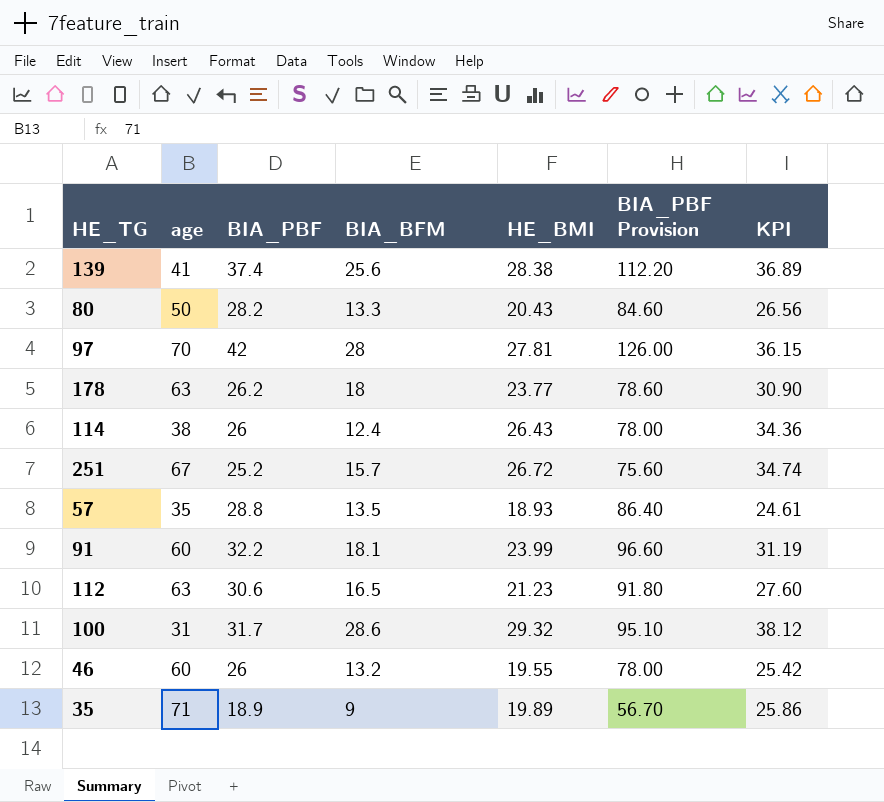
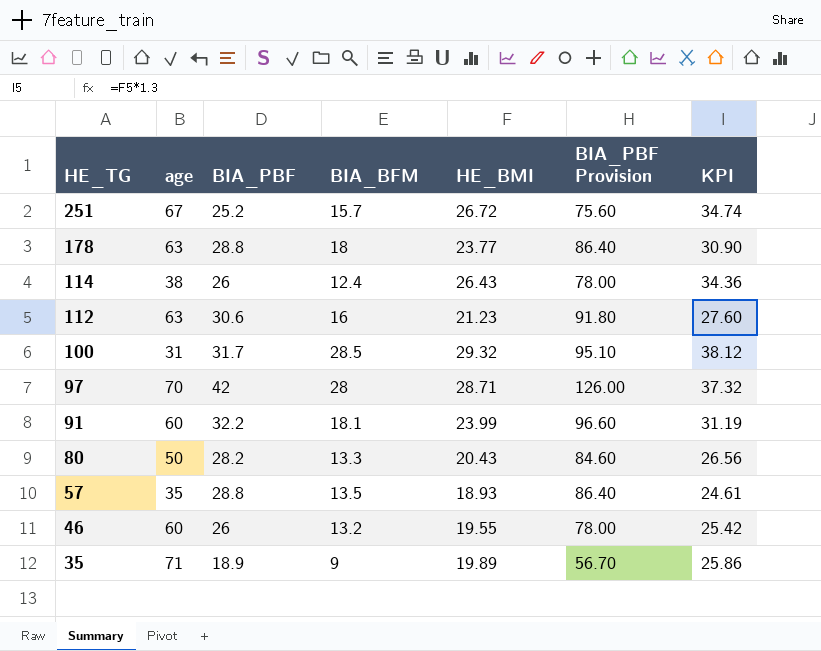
row order: none -> HE_TG descending
row 139: 41 | 37.4 | 25.6 | 28.38 | 112.20 | 36.89 -> none
178 | BIA_PBF: 26.2 -> 28.8
178 | BIA_PBF Provision: 78.60 -> 86.40
112 | BIA_BFM: 16.5 -> 16
100 | BIA_BFM: 28.6 -> 28.5
97 | HE_BMI: 27.81 -> 28.71
97 | KPI: 36.15 -> 37.32

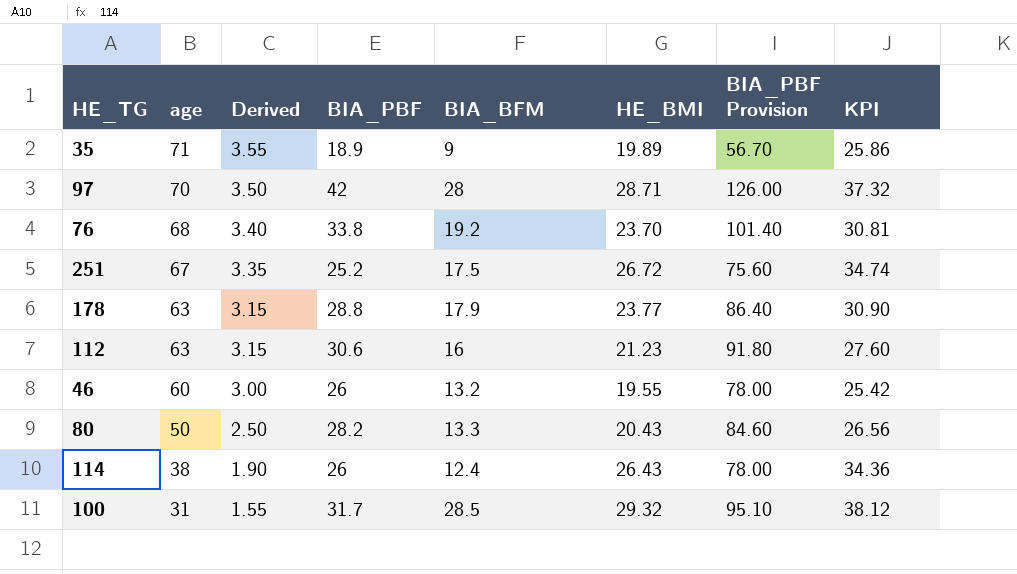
row order: HE_TG descending -> age descending
column Derived | formula: none -> [age] * 0.05
row 91: 60 | 32.2 | 18.1 | 23.99 | 96.60 | 31.19 -> none
row 57: 35 | 28.8 | 13.5 | 18.93 | 86.40 | 24.61 -> none
row 76: none -> 68 | 3.40 | 33.8 | 19.2 | 23.70 | 101.40 | 30.81
251 | BIA_BFM: 15.7 -> 17.5
178 | BIA_BFM: 18 -> 17.9

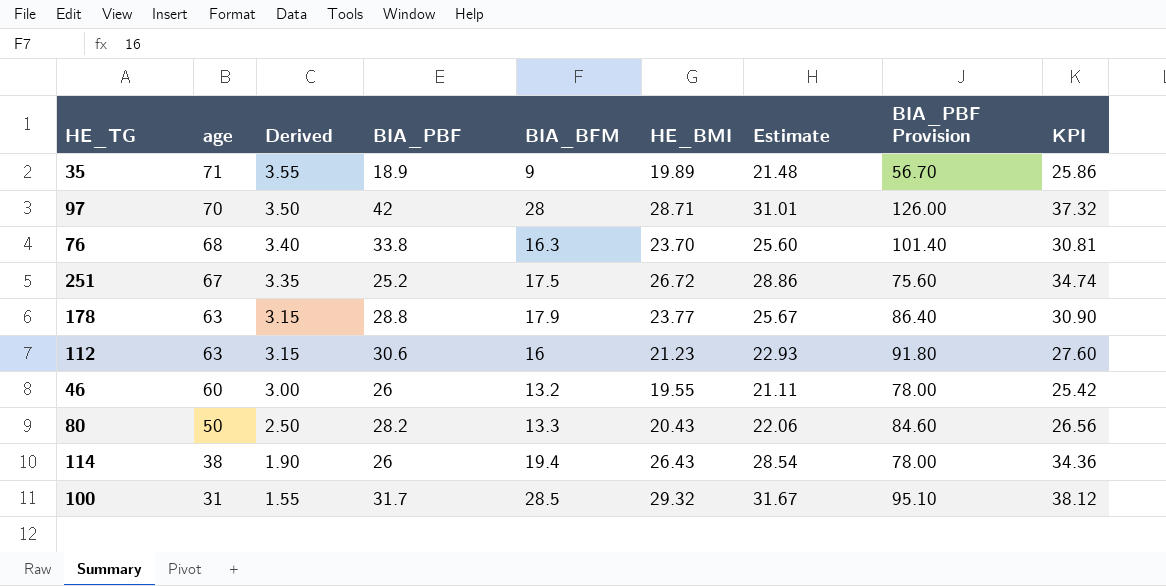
column Estimate | formula: none -> [HE_BMI] * 1.08
76 | BIA_BFM: 19.2 -> 16.3
114 | BIA_BFM: 12.4 -> 19.4

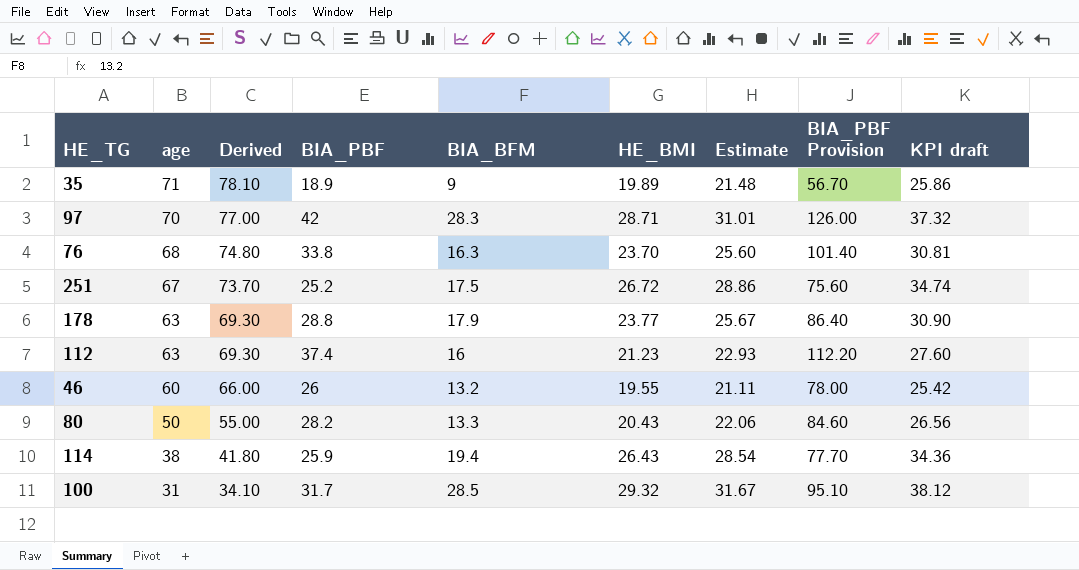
column Derived | formula: [age] * 0.05 -> [age] * 1.1
column name: KPI -> KPI draft
97 | BIA_BFM: 28 -> 28.3
112 | BIA_PBF: 30.6 -> 37.4
112 | BIA_PBF Provision: 91.80 -> 112.20
114 | BIA_PBF: 26 -> 25.9
114 | BIA_PBF Provision: 78.00 -> 77.70

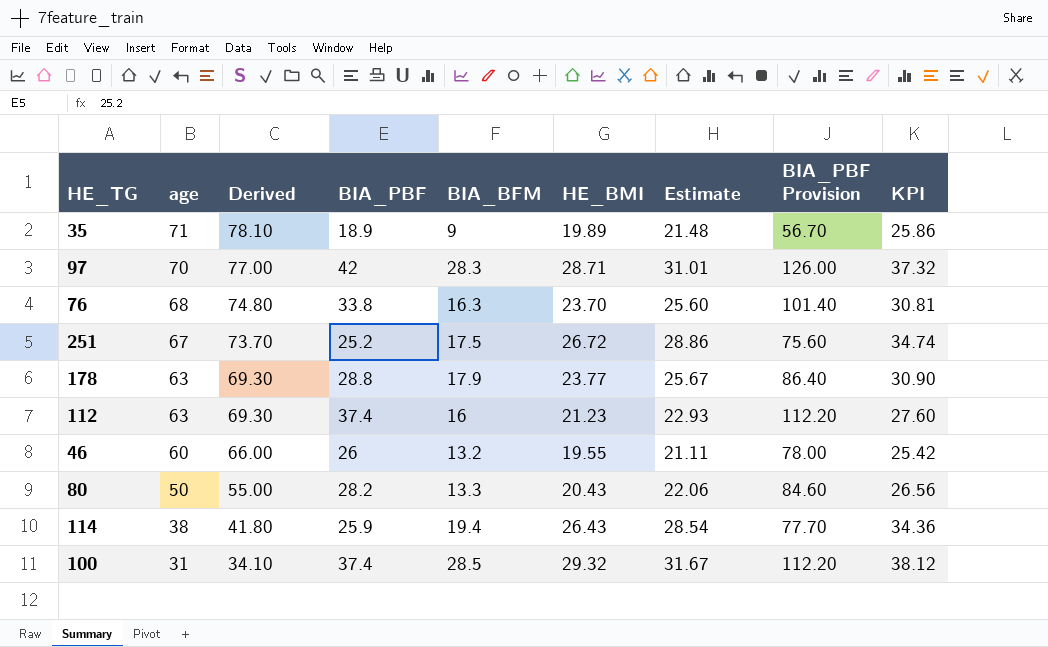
column name: KPI draft -> KPI
100 | BIA_PBF: 31.7 -> 37.4
100 | BIA_PBF Provision: 95.10 -> 112.20

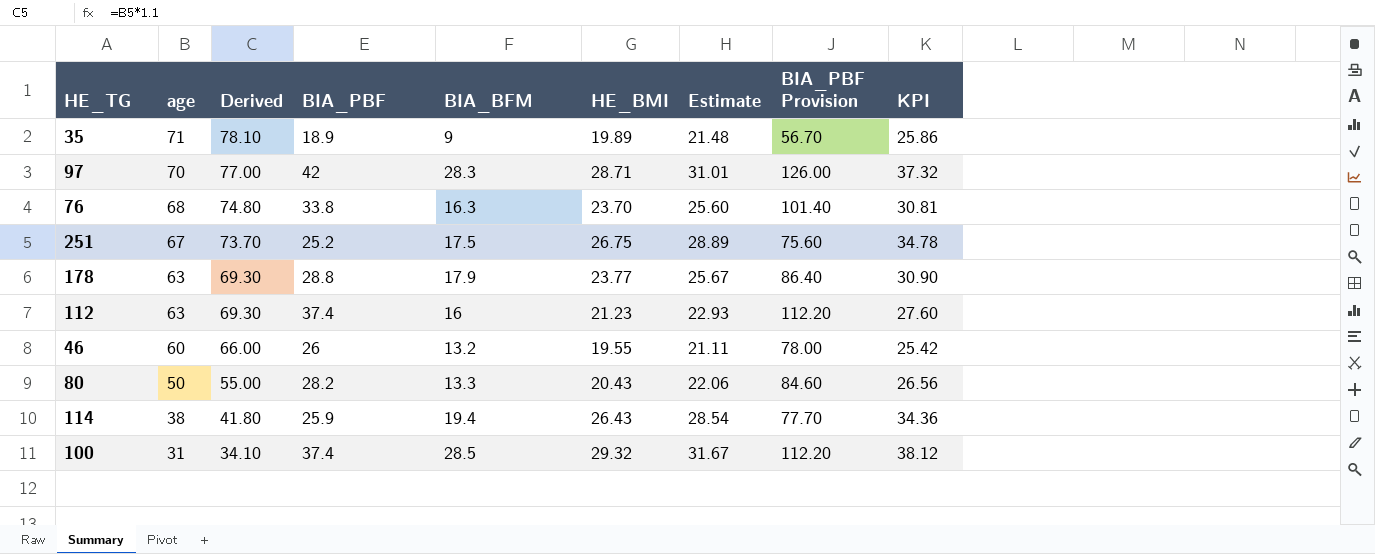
251 | HE_BMI: 26.72 -> 26.75
251 | Estimate: 28.86 -> 28.89
251 | KPI: 34.74 -> 34.78

